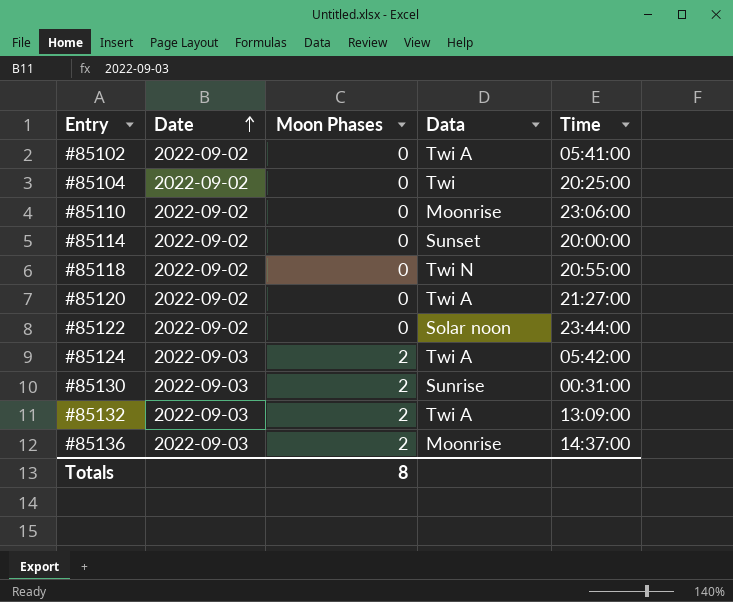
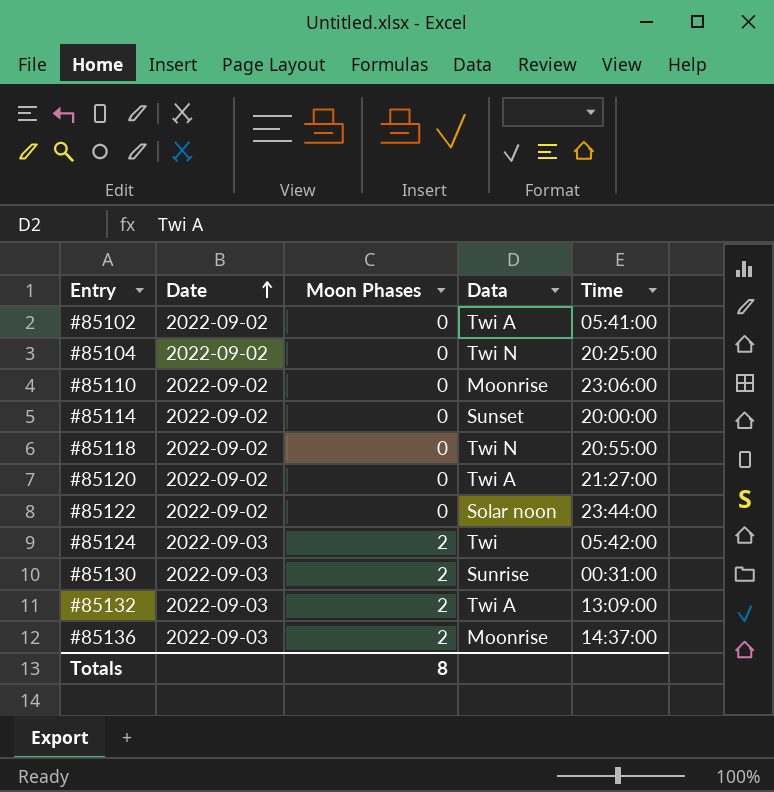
#85104 | Data: Twi -> Twi N
#85124 | Data: Twi A -> Twi

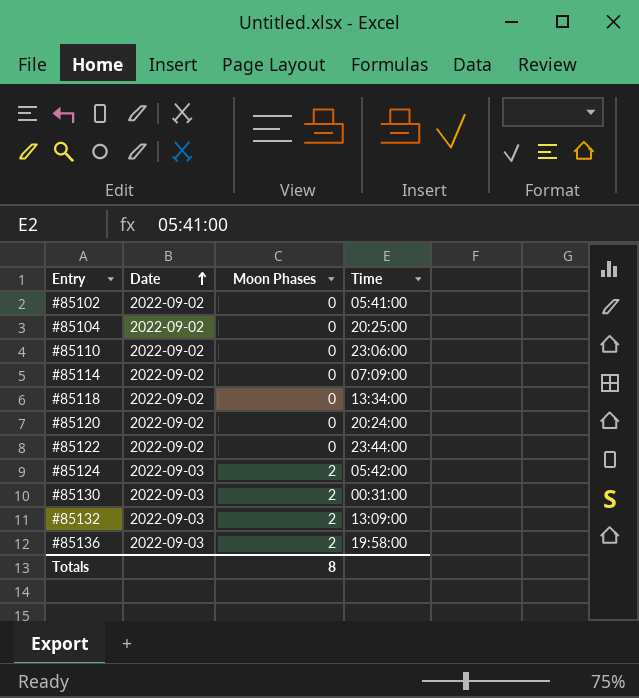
column Data | position: 4 -> none
#85114 | Time: 20:00:00 -> 07:09:00
#85118 | Time: 20:55:00 -> 13:34:00
#85120 | Time: 21:27:00 -> 20:24:00
#85136 | Time: 14:37:00 -> 19:58:00

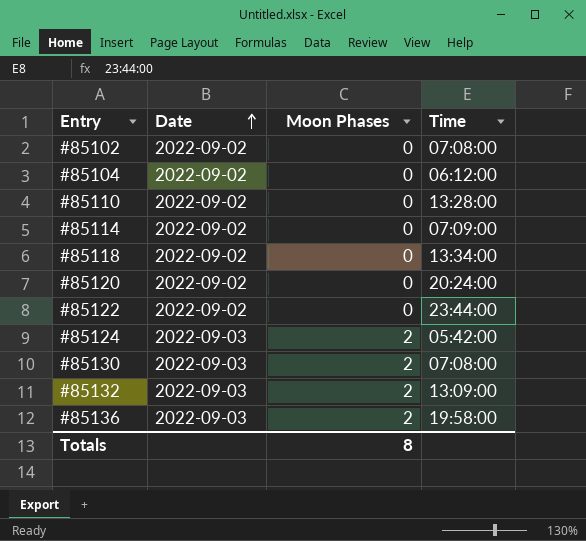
#85102 | Time: 05:41:00 -> 07:08:00
#85104 | Time: 20:25:00 -> 06:12:00
#85110 | Time: 23:06:00 -> 13:28:00
#85130 | Time: 00:31:00 -> 07:08:00

